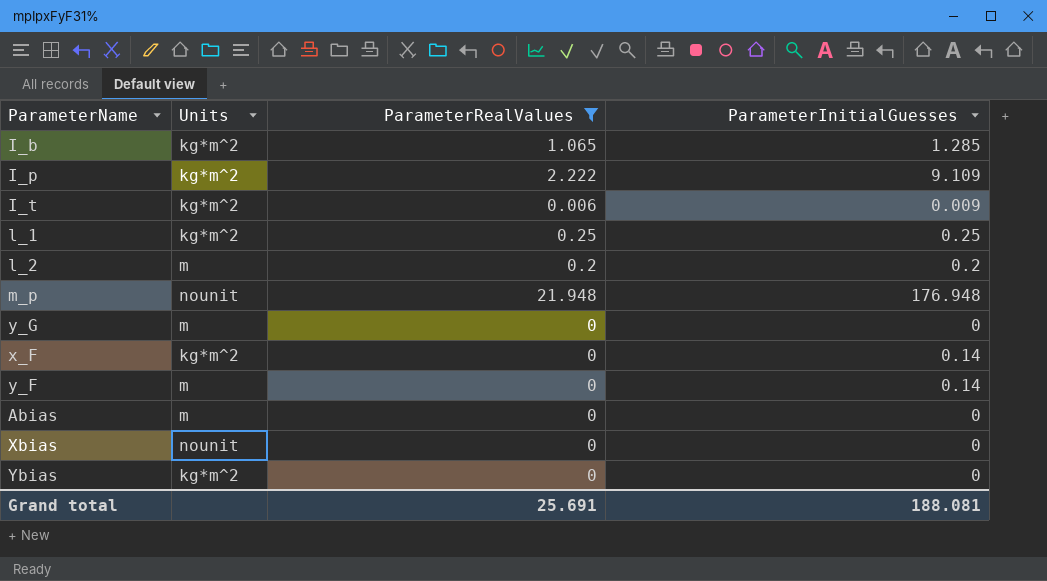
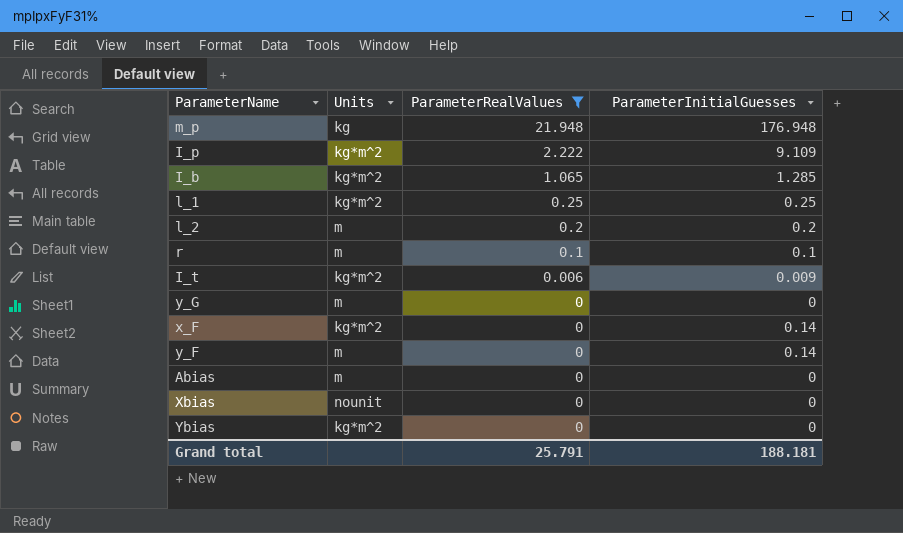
row order: none -> ParameterRealValues descending
m_p | Units: nounit -> kg
row r: none -> m | 0.1 | 0.1
Grand total | ParameterRealValues: 25.691 -> 25.791
Grand total | ParameterInitialGuesses: 188.081 -> 188.181

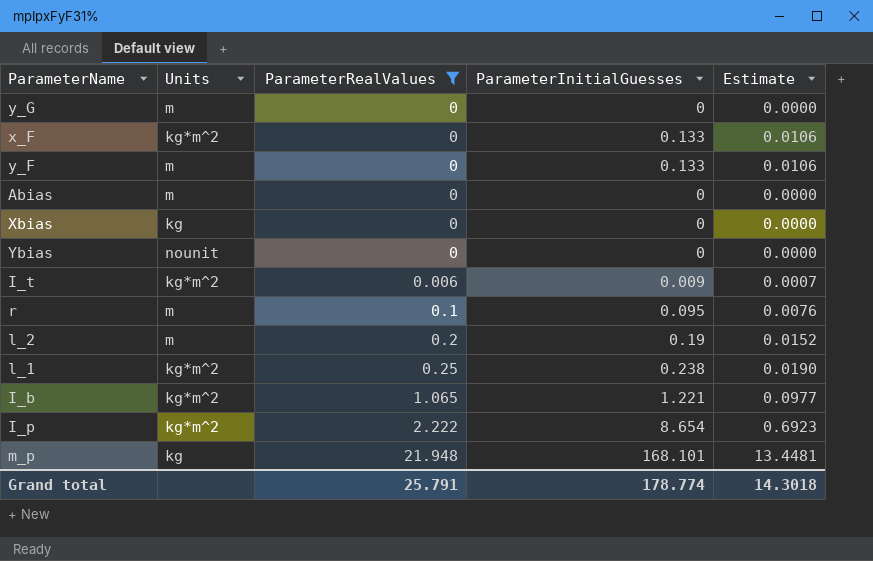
row order: ParameterRealValues descending -> ParameterRealValues ascending
column Estimate | formula: none -> [ParameterInitialGuesses] * 0.08
x_F | ParameterInitialGuesses: 0.14 -> 0.133
y_F | ParameterInitialGuesses: 0.14 -> 0.133
Xbias | Units: nounit -> kg
Ybias | Units: kg*m^2 -> nounit
r | ParameterInitialGuesses: 0.1 -> 0.095
l_2 | ParameterInitialGuesses: 0.2 -> 0.19
l_1 | ParameterInitialGuesses: 0.25 -> 0.238
I_b | ParameterInitialGuesses: 1.285 -> 1.221
I_p | ParameterInitialGuesses: 9.109 -> 8.654
m_p | ParameterInitialGuesses: 176.948 -> 168.101
Grand total | ParameterInitialGuesses: 188.181 -> 178.774

